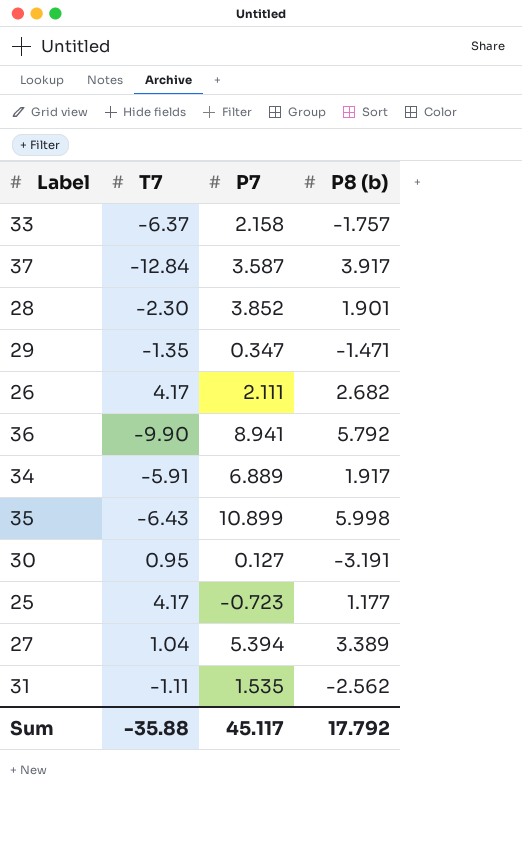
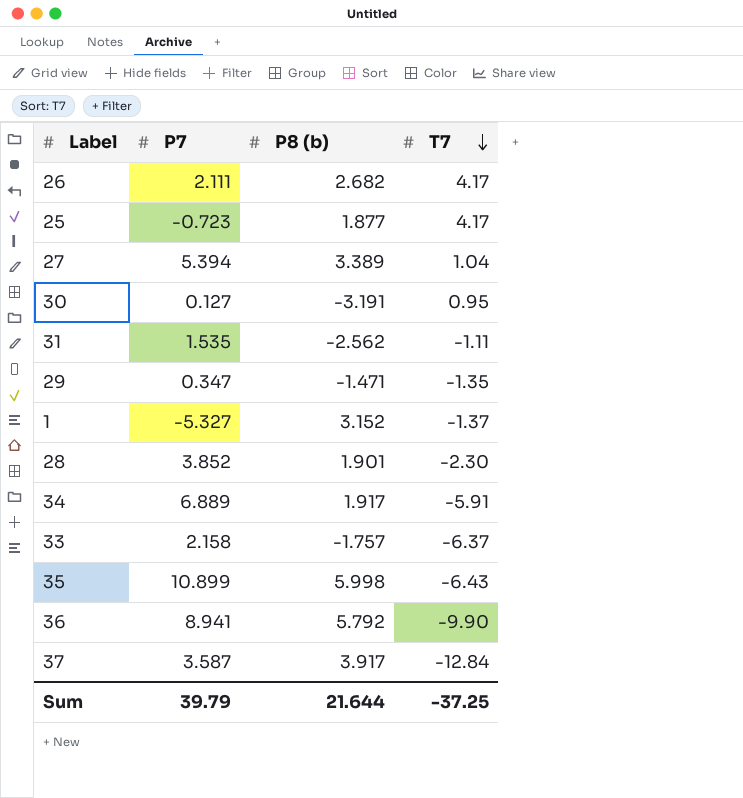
row order: none -> T7 descending
column T7 | position: 2 -> 4
25 | P8 (b): 1.177 -> 1.877
row 1: none -> -5.327 | 3.152 | -1.37
Sum | P7: 45.117 -> 39.79
Sum | P8 (b): 17.792 -> 21.644
Sum | T7: -35.88 -> -37.25

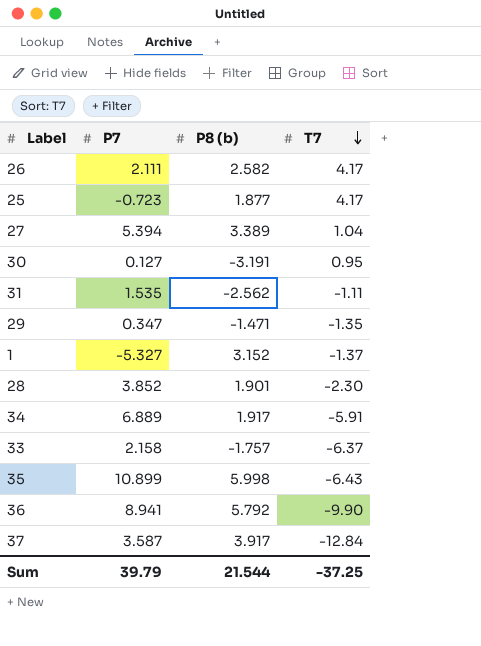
26 | P8 (b): 2.682 -> 2.582
Sum | P8 (b): 21.644 -> 21.544

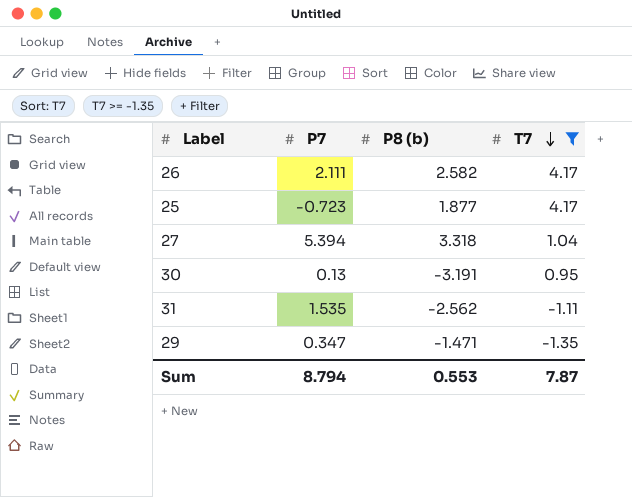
filter: none -> T7 >= -1.35
27 | P8 (b): 3.389 -> 3.318
30 | P7: 0.127 -> 0.13
Sum | P7: 39.79 -> 8.794
Sum | P8 (b): 21.544 -> 0.553
Sum | T7: -37.25 -> 7.87

